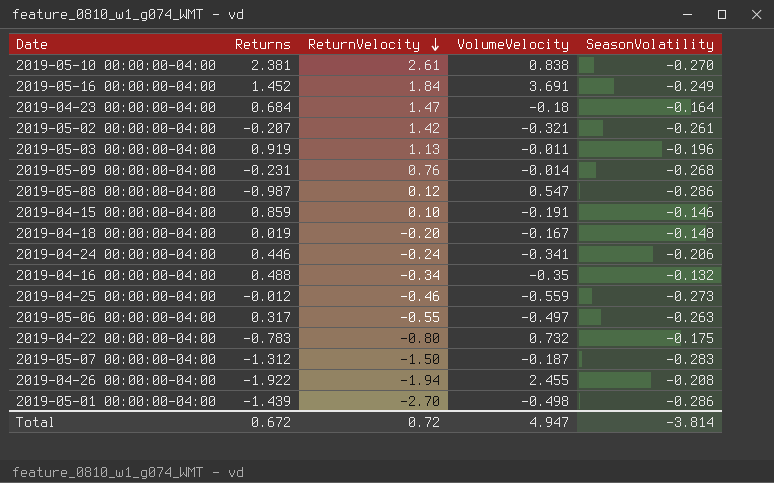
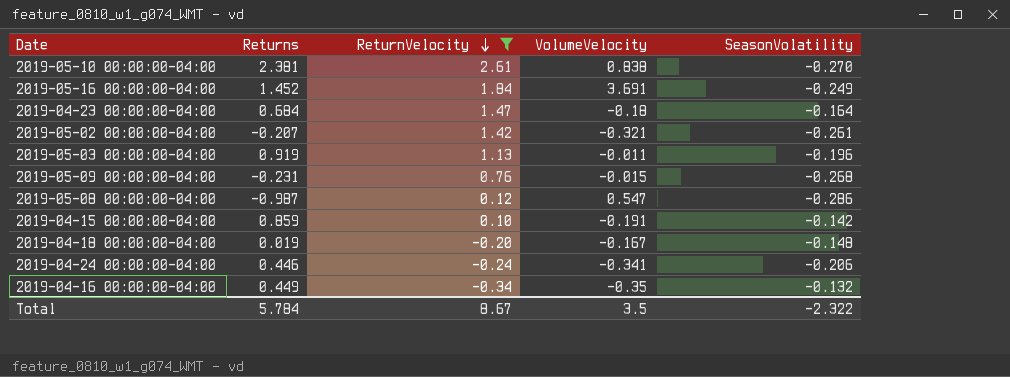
filter: none -> ReturnVelocity >= -0.34
2019-05-09 00:00:00-04:00 | VolumeVelocity: -0.014 -> -0.015
2019-04-15 00:00:00-04:00 | SeasonVolatility: -0.146 -> -0.142
2019-04-16 00:00:00-04:00 | Returns: 0.488 -> 0.449
Total | Returns: 0.672 -> 5.784
Total | ReturnVelocity: 0.72 -> 8.67
Total | VolumeVelocity: 4.947 -> 3.5
Total | SeasonVolatility: -3.814 -> -2.322

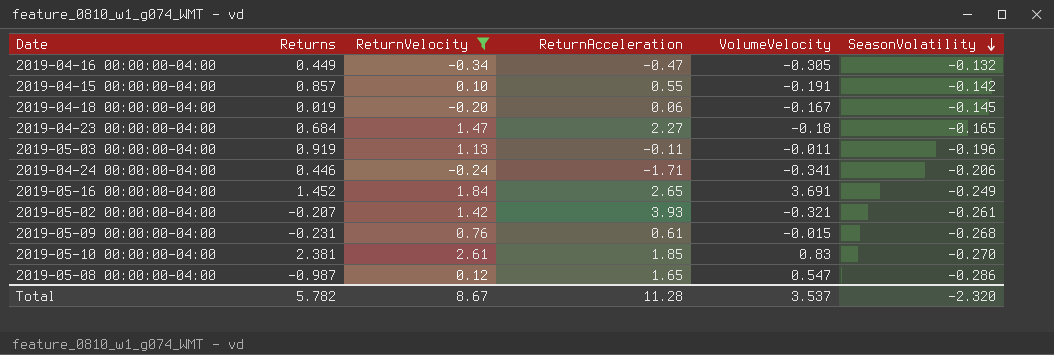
row order: ReturnVelocity descending -> SeasonVolatility descending
column ReturnAcceleration | position: none -> 4
2019-04-16 00:00:00-04:00 | VolumeVelocity: -0.35 -> -0.305
2019-04-15 00:00:00-04:00 | Returns: 0.859 -> 0.857
2019-04-18 00:00:00-04:00 | SeasonVolatility: -0.148 -> -0.145
2019-04-23 00:00:00-04:00 | SeasonVolatility: -0.164 -> -0.165
2019-05-10 00:00:00-04:00 | VolumeVelocity: 0.838 -> 0.83
Total | Returns: 5.784 -> 5.782
Total | VolumeVelocity: 3.5 -> 3.537
Total | SeasonVolatility: -2.322 -> -2.320

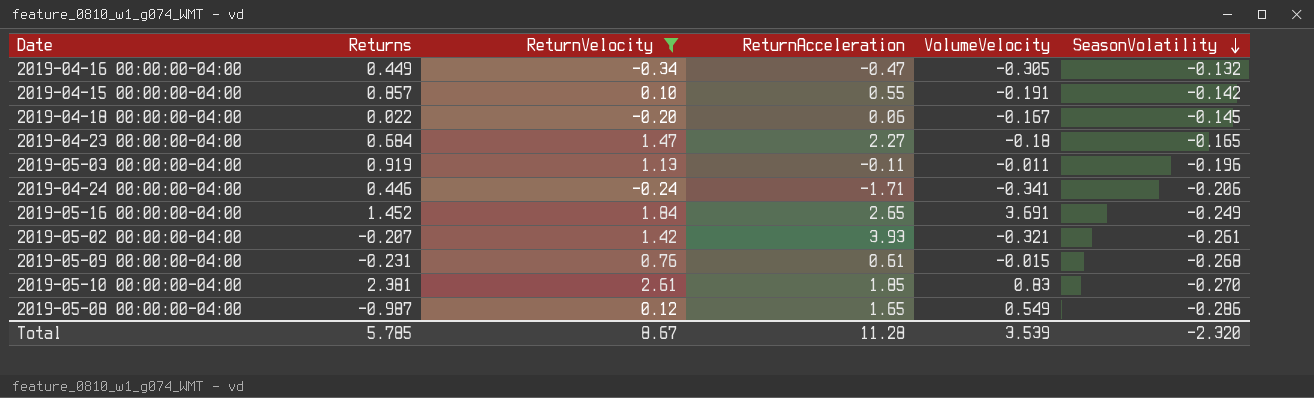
2019-04-18 00:00:00-04:00 | Returns: 0.019 -> 0.022
2019-05-08 00:00:00-04:00 | VolumeVelocity: 0.547 -> 0.549
Total | Returns: 5.782 -> 5.785
Total | VolumeVelocity: 3.537 -> 3.539

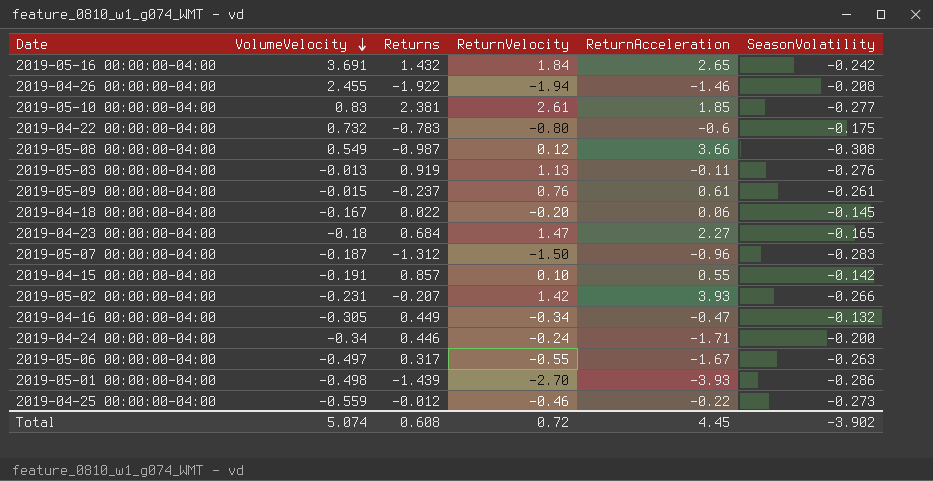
filter: ReturnVelocity >= -0.34 -> none
row order: SeasonVolatility descending -> VolumeVelocity descending
column VolumeVelocity | position: 5 -> 2
2019-05-16 00:00:00-04:00 | Returns: 1.452 -> 1.432
2019-05-16 00:00:00-04:00 | SeasonVolatility: -0.249 -> -0.242
2019-05-10 00:00:00-04:00 | SeasonVolatility: -0.270 -> -0.277
2019-05-08 00:00:00-04:00 | ReturnAcceleration: 1.65 -> 3.66
2019-05-08 00:00:00-04:00 | SeasonVolatility: -0.286 -> -0.308
2019-05-03 00:00:00-04:00 | VolumeVelocity: -0.011 -> -0.013
2019-05-03 00:00:00-04:00 | SeasonVolatility: -0.196 -> -0.276
2019-05-09 00:00:00-04:00 | Returns: -0.231 -> -0.237
2019-05-09 00:00:00-04:00 | SeasonVolatility: -0.268 -> -0.261
2019-05-02 00:00:00-04:00 | VolumeVelocity: -0.321 -> -0.231
2019-05-02 00:00:00-04:00 | SeasonVolatility: -0.261 -> -0.266
2019-04-24 00:00:00-04:00 | VolumeVelocity: -0.341 -> -0.34
2019-04-24 00:00:00-04:00 | SeasonVolatility: -0.206 -> -0.200
Total | VolumeVelocity: 3.539 -> 5.074
Total | Returns: 5.785 -> 0.608
Total | ReturnVelocity: 8.67 -> 0.72
Total | ReturnAcceleration: 11.28 -> 4.45
Total | SeasonVolatility: -2.320 -> -3.902

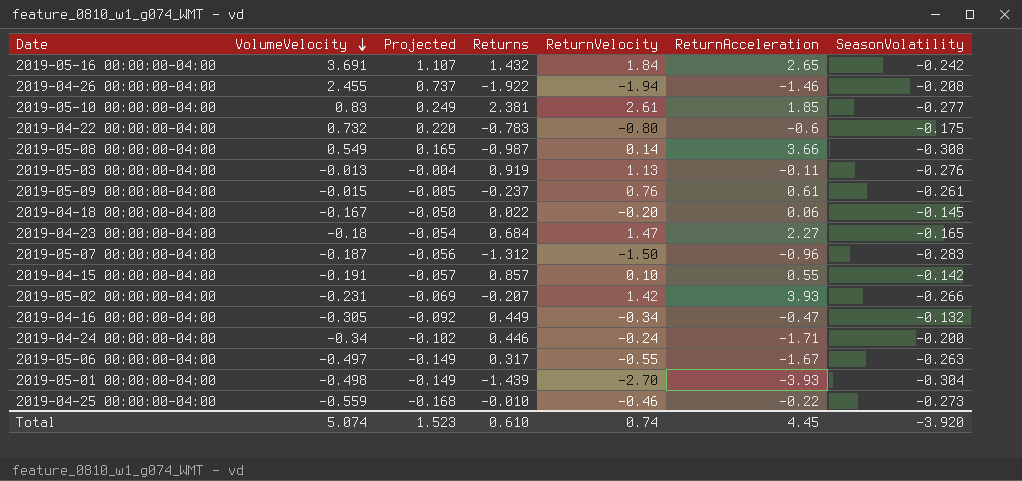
column Projected | formula: none -> [VolumeVelocity] * 0.3
2019-05-08 00:00:00-04:00 | ReturnVelocity: 0.12 -> 0.14
2019-05-01 00:00:00-04:00 | SeasonVolatility: -0.286 -> -0.304
2019-04-25 00:00:00-04:00 | Returns: -0.012 -> -0.010
Total | Returns: 0.608 -> 0.610
Total | ReturnVelocity: 0.72 -> 0.74
Total | SeasonVolatility: -3.902 -> -3.920

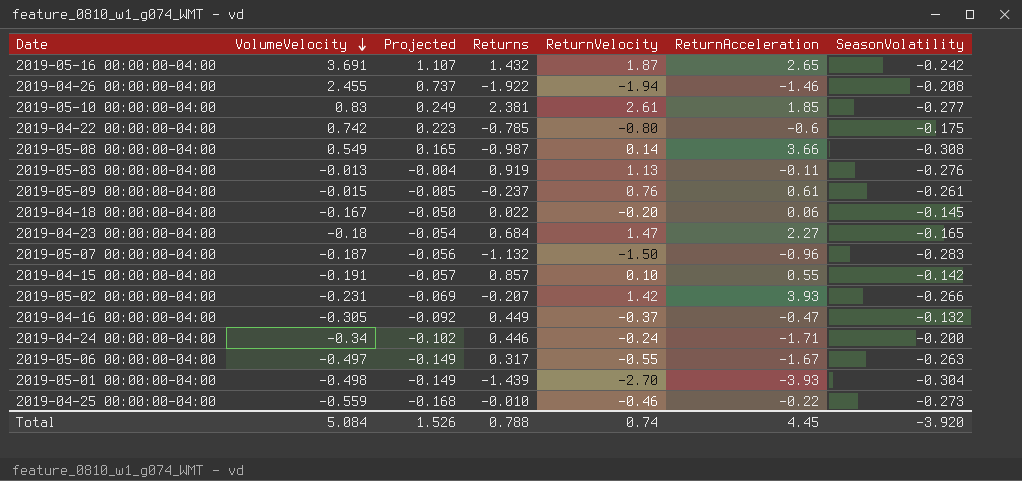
2019-05-16 00:00:00-04:00 | ReturnVelocity: 1.84 -> 1.87
2019-04-22 00:00:00-04:00 | VolumeVelocity: 0.732 -> 0.742
2019-04-22 00:00:00-04:00 | Projected: 0.220 -> 0.223
2019-04-22 00:00:00-04:00 | Returns: -0.783 -> -0.785
2019-05-07 00:00:00-04:00 | Returns: -1.312 -> -1.132
2019-04-16 00:00:00-04:00 | ReturnVelocity: -0.34 -> -0.37
Total | VolumeVelocity: 5.074 -> 5.084
Total | Projected: 1.523 -> 1.526
Total | Returns: 0.610 -> 0.788

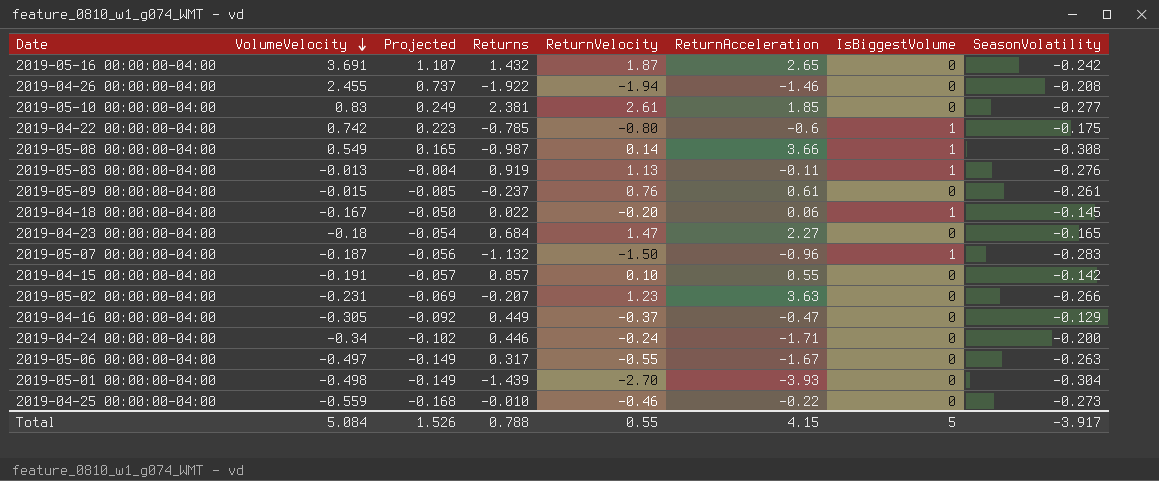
column IsBiggestVolume | position: none -> 7
2019-05-02 00:00:00-04:00 | ReturnVelocity: 1.42 -> 1.23
2019-05-02 00:00:00-04:00 | ReturnAcceleration: 3.93 -> 3.63
2019-04-16 00:00:00-04:00 | SeasonVolatility: -0.132 -> -0.129
Total | ReturnVelocity: 0.74 -> 0.55
Total | ReturnAcceleration: 4.45 -> 4.15
Total | SeasonVolatility: -3.920 -> -3.917

